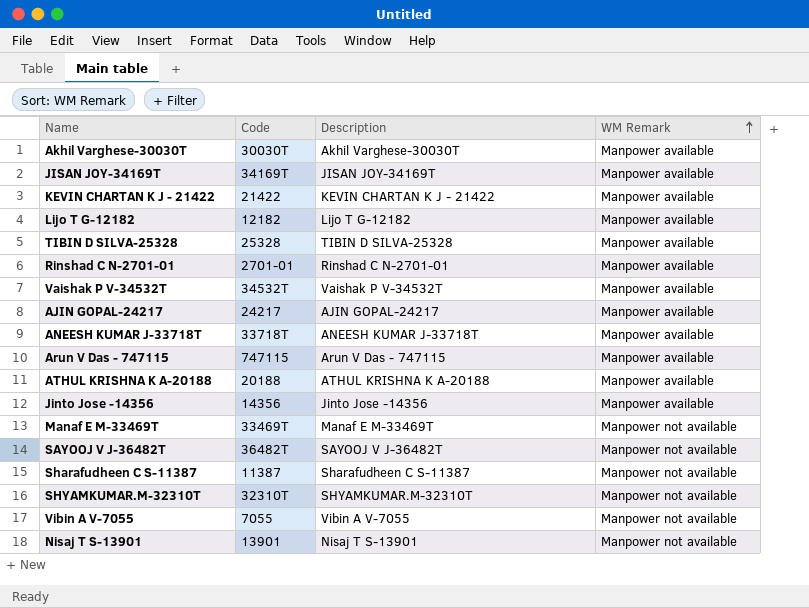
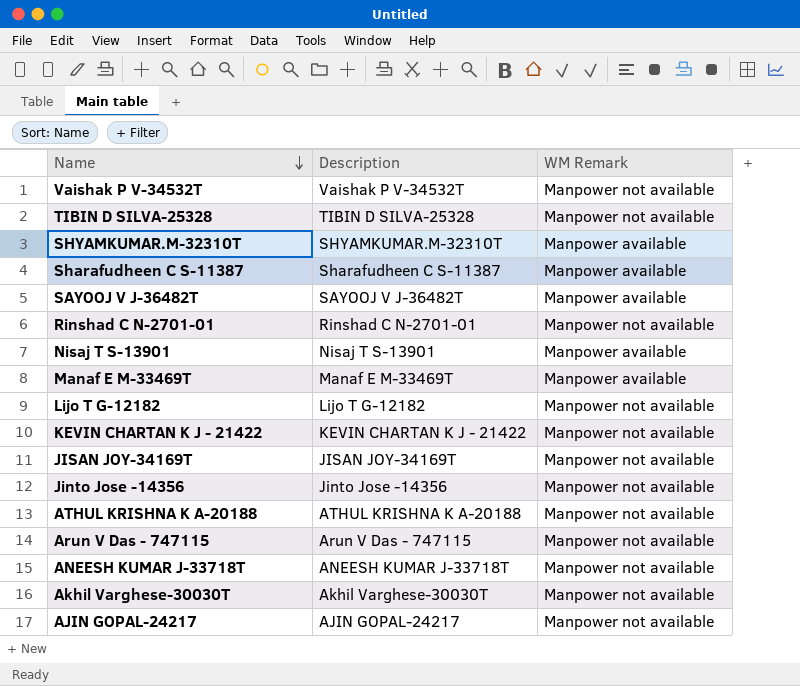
row order: WM Remark ascending -> Name descending
column Code | position: 2 -> none
row Vibin A V-7055: 7055 | Vibin A V-7055 | Manpower not available -> none
Vaishak P V-34532T | WM Remark: Manpower available -> Manpower not available
TIBIN D SILVA-25328 | WM Remark: Manpower available -> Manpower not available
SHYAMKUMAR.M-32310T | WM Remark: Manpower not available -> Manpower available
Sharafudheen C S-11387 | WM Remark: Manpower not available -> Manpower available
SAYOOJ V J-36482T | WM Remark: Manpower not available -> Manpower available
Rinshad C N-2701-01 | WM Remark: Manpower available -> Manpower not available
Nisaj T S-13901 | WM Remark: Manpower not available -> Manpower available
Manaf E M-33469T | WM Remark: Manpower not available -> Manpower available
Lijo T G-12182 | WM Remark: Manpower available -> Manpower not available
KEVIN CHARTAN K J - 21422 | WM Remark: Manpower available -> Manpower not available
JISAN JOY-34169T | WM Remark: Manpower available -> Manpower not available
Jinto Jose -14356 | WM Remark: Manpower available -> Manpower not available
ATHUL KRISHNA K A-20188 | WM Remark: Manpower available -> Manpower not available
Arun V Das - 747115 | WM Remark: Manpower available -> Manpower not available
ANEESH KUMAR J-33718T | WM Remark: Manpower available -> Manpower not available
Akhil Varghese-30030T | WM Remark: Manpower available -> Manpower not available
AJIN GOPAL-24217 | WM Remark: Manpower available -> Manpower not available

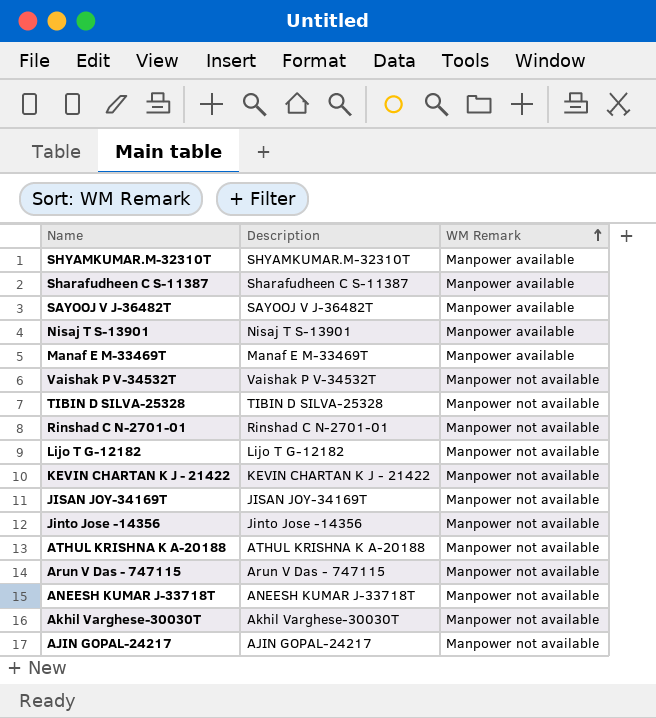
row order: Name descending -> WM Remark ascending

